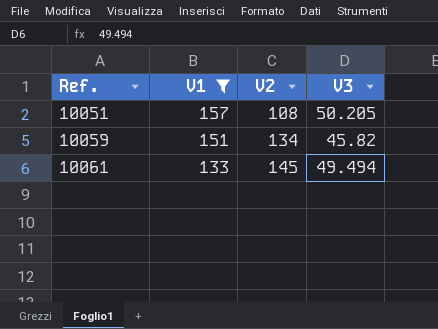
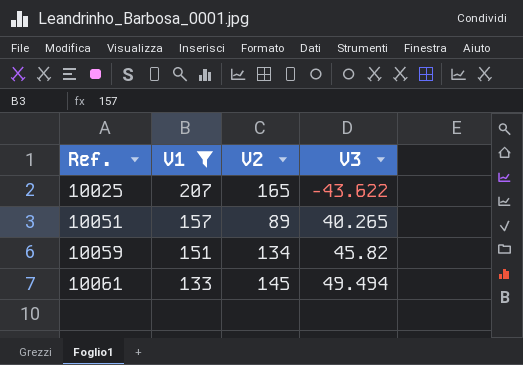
row 10025: none -> 207 | 165 | -43.622
10051 | V2: 108 -> 89
10051 | V3: 50.205 -> 40.265

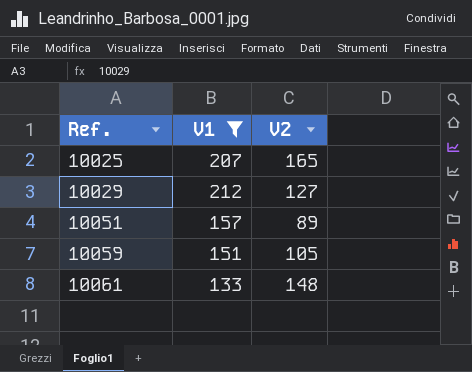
column V3 | position: 4 -> none
row 10029: none -> 212 | 127
10059 | V2: 134 -> 105
10061 | V2: 145 -> 148

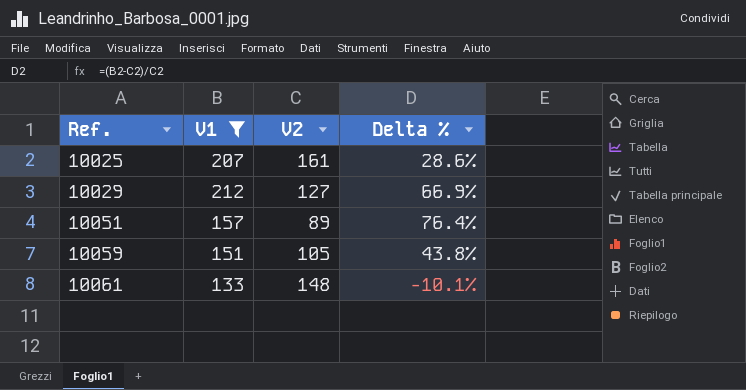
column Delta % | formula: none -> ([V1] - [V2]) / [V2]
10025 | V2: 165 -> 161

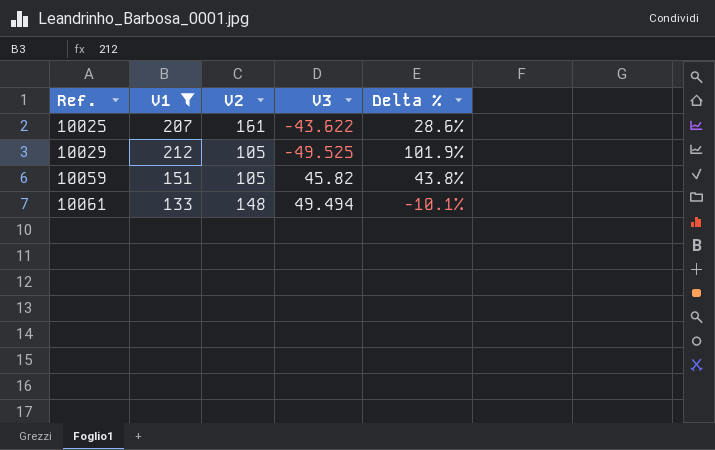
column V3 | position: none -> 4
row 10051: 157 | 89 | 76.4% -> none
10029 | V2: 127 -> 105
10029 | Delta %: 66.9% -> 101.9%

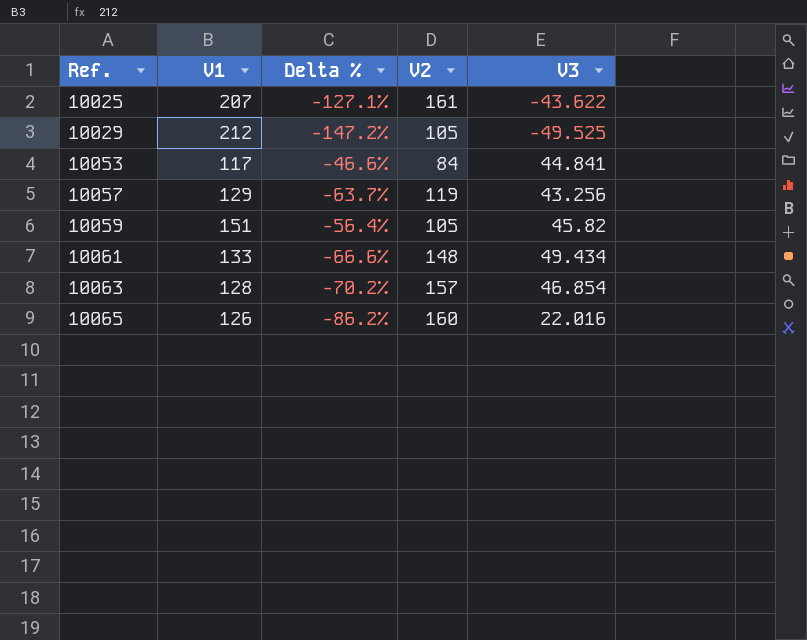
filter: V1 >= 133 -> none
column Delta % | formula: ([V1] - [V2]) / [V2] -> ([V3] - [V2]) / [V2]
column Delta % | position: 5 -> 3
10061 | V3: 49.494 -> 49.434

